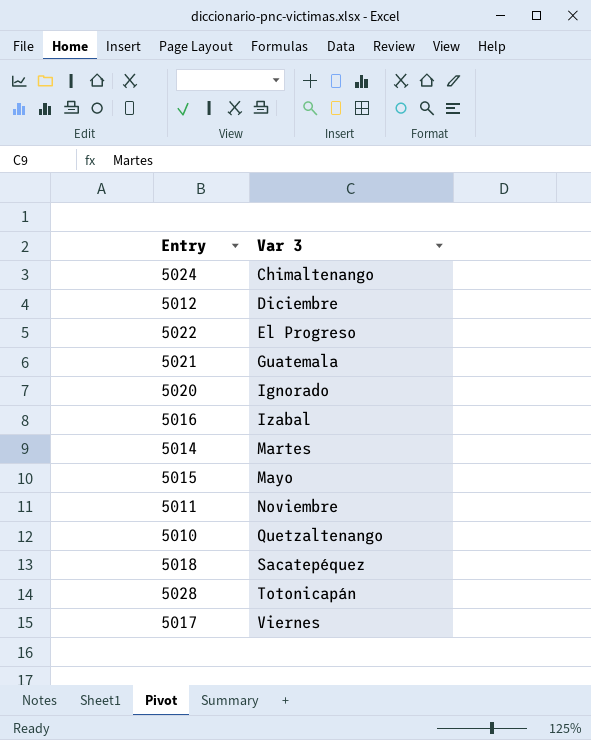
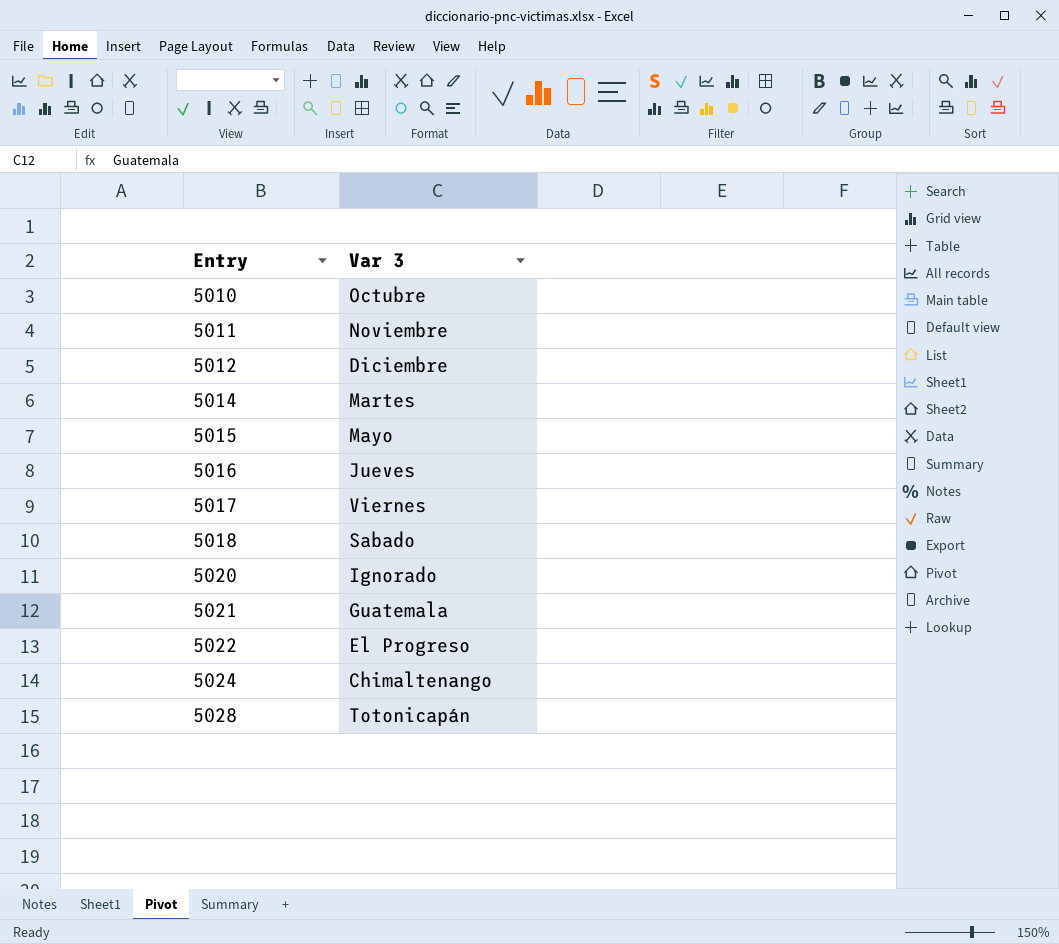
row order: Var 3 ascending -> Entry ascending
5010 | Var 3: Quetzaltenango -> Octubre
5016 | Var 3: Izabal -> Jueves
5018 | Var 3: Sacatepéquez -> Sabado

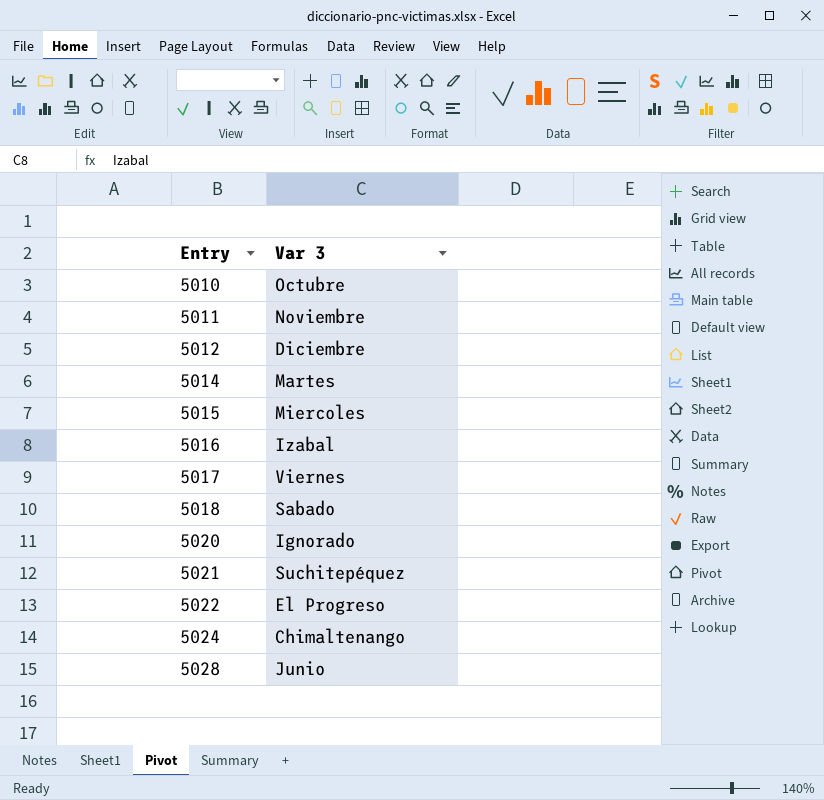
5015 | Var 3: Mayo -> Miercoles
5016 | Var 3: Jueves -> Izabal
5021 | Var 3: Guatemala -> Suchitepéquez
5028 | Var 3: Totonicapán -> Junio

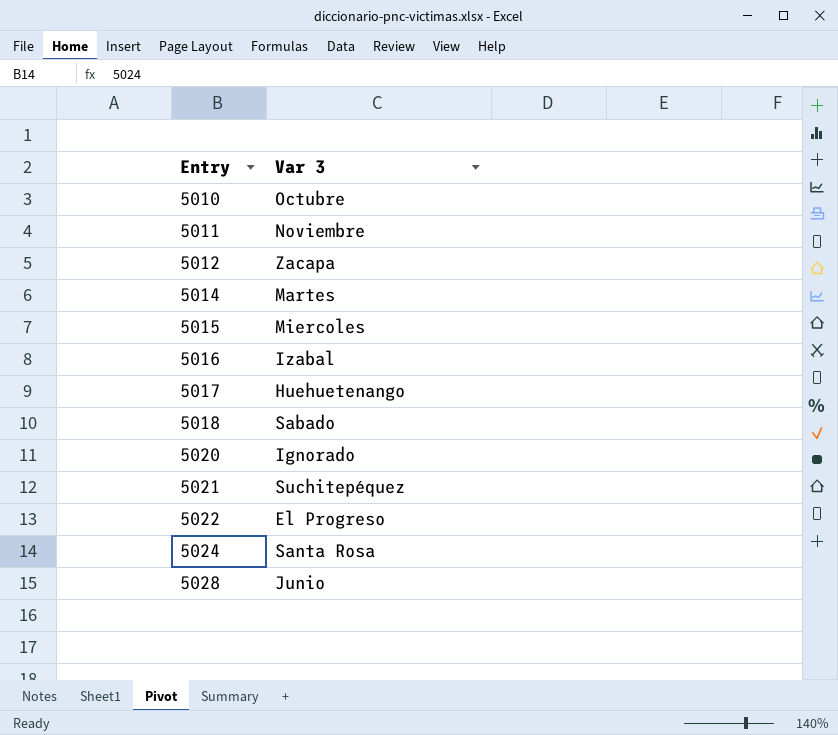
5012 | Var 3: Diciembre -> Zacapa
5017 | Var 3: Viernes -> Huehuetenango
5024 | Var 3: Chimaltenango -> Santa Rosa

